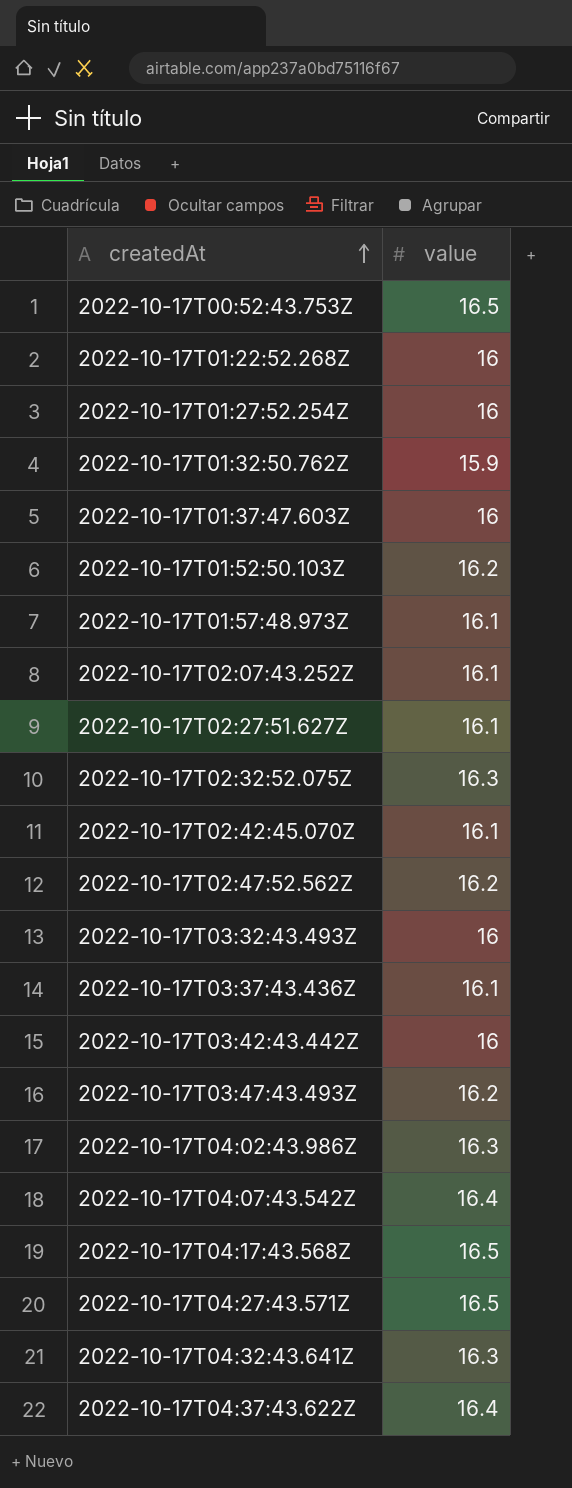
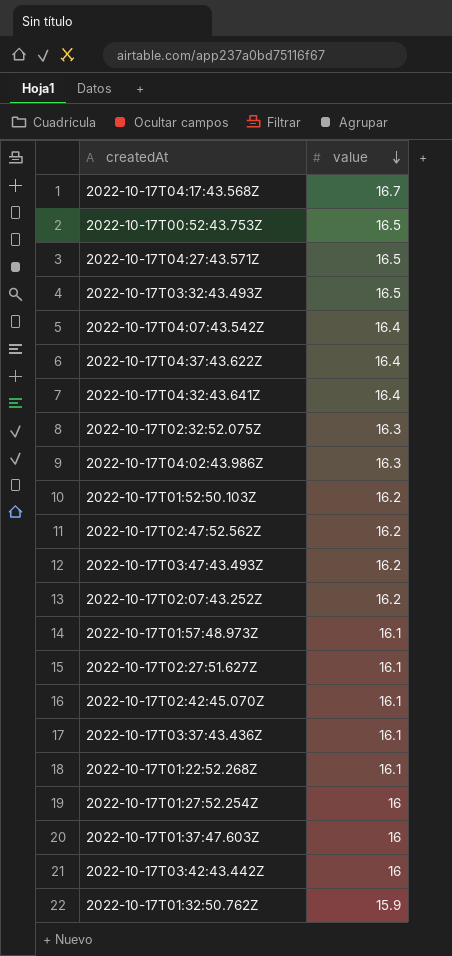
row order: createdAt ascending -> value descending
2022-10-17T04:17:43.568Z | value: 16.5 -> 16.7
2022-10-17T03:32:43.493Z | value: 16 -> 16.5
2022-10-17T04:32:43.641Z | value: 16.3 -> 16.4
2022-10-17T02:07:43.252Z | value: 16.1 -> 16.2
2022-10-17T01:22:52.268Z | value: 16 -> 16.1

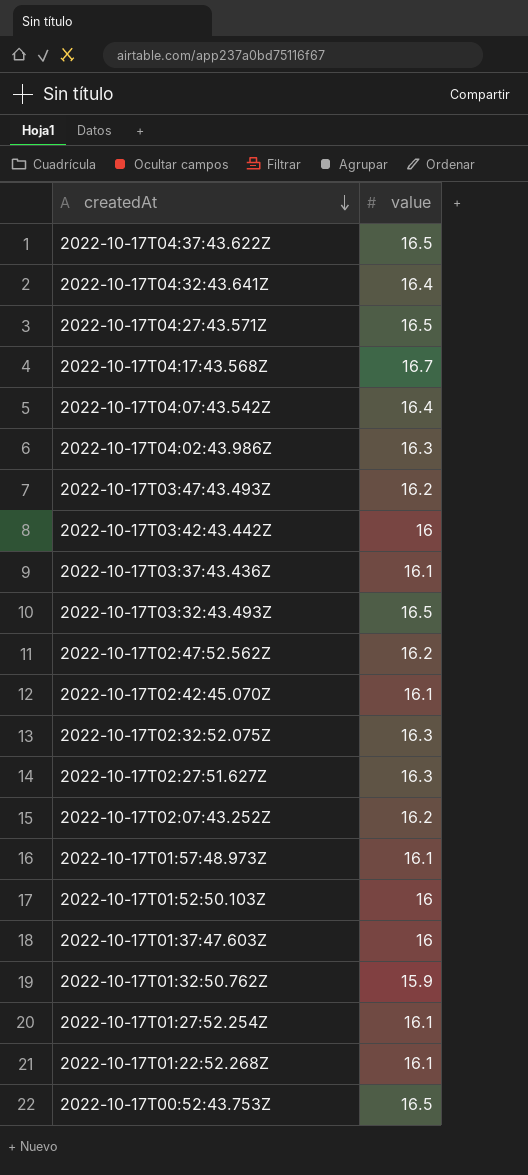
row order: value descending -> createdAt descending
2022-10-17T04:37:43.622Z | value: 16.4 -> 16.5
2022-10-17T02:27:51.627Z | value: 16.1 -> 16.3
2022-10-17T01:52:50.103Z | value: 16.2 -> 16
2022-10-17T01:27:52.254Z | value: 16 -> 16.1

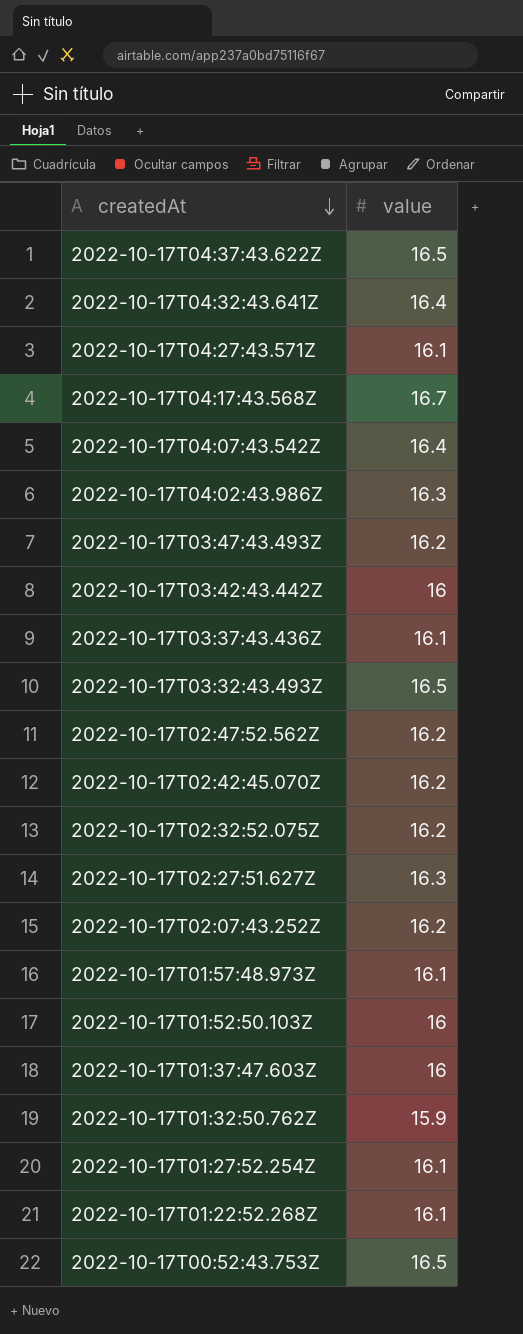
2022-10-17T04:27:43.571Z | value: 16.5 -> 16.1
2022-10-17T02:42:45.070Z | value: 16.1 -> 16.2
2022-10-17T02:32:52.075Z | value: 16.3 -> 16.2

